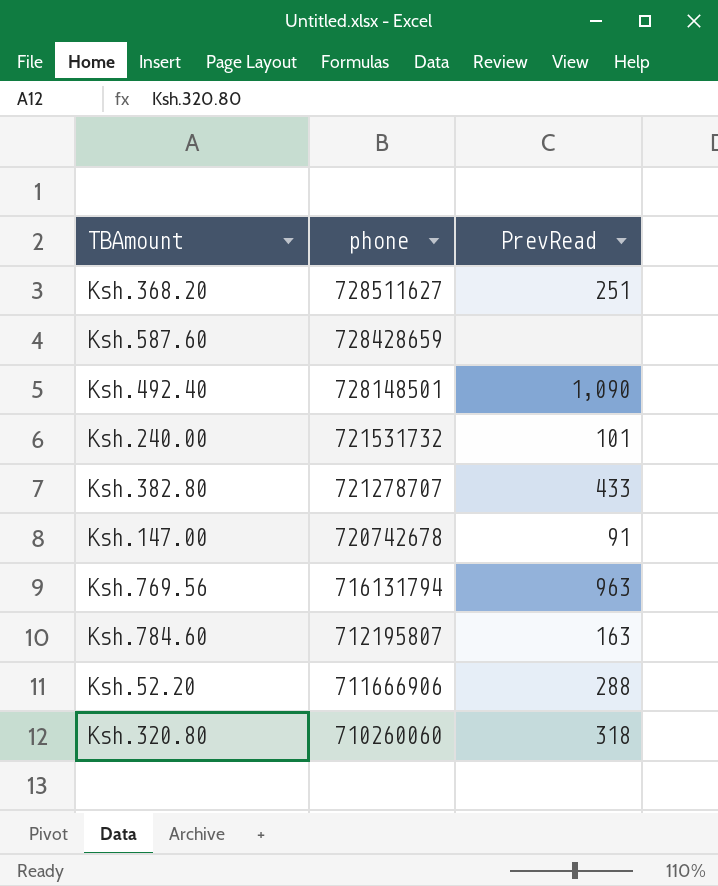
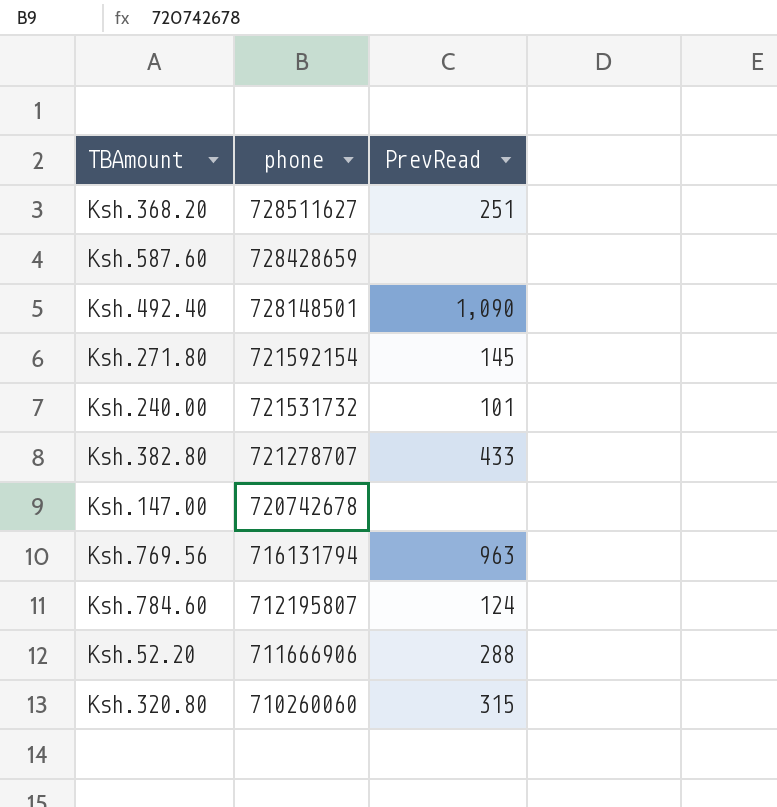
row Ksh.271.80: none -> 721592154 | 145
Ksh.147.00 | PrevRead: 91 -> none
Ksh.784.60 | PrevRead: 163 -> 124
Ksh.320.80 | PrevRead: 318 -> 315

